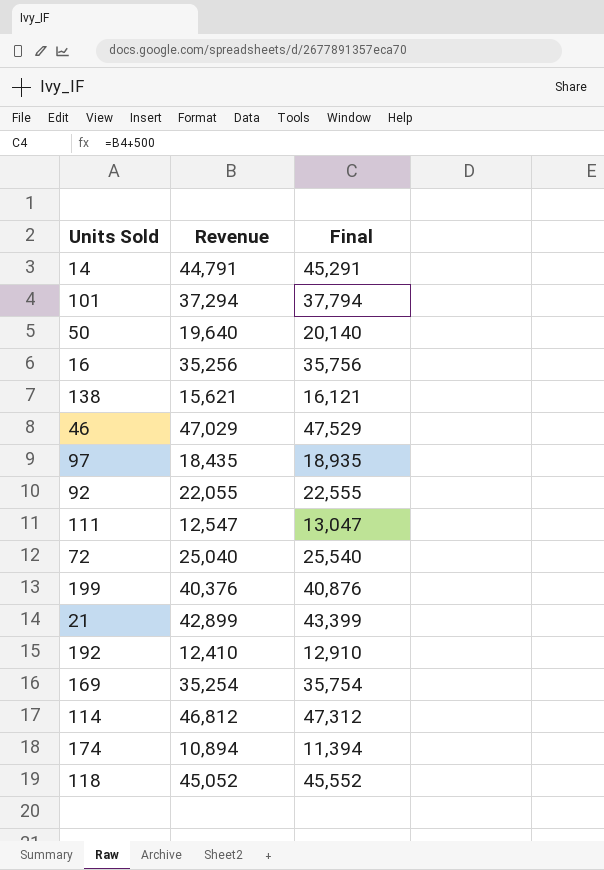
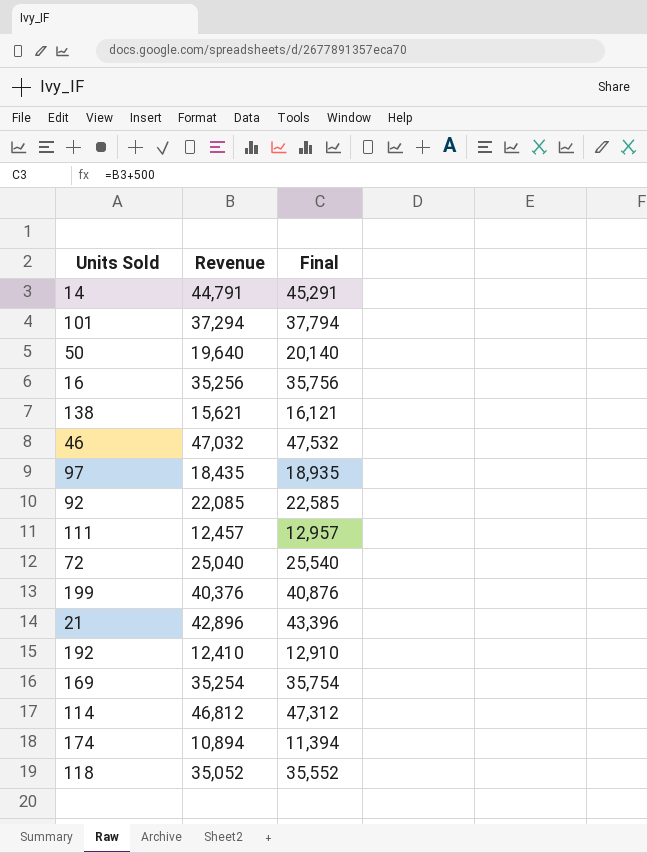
46 | Revenue: 47,029 -> 47,032
46 | Final: 47,529 -> 47,532
92 | Revenue: 22,055 -> 22,085
92 | Final: 22,555 -> 22,585
111 | Revenue: 12,547 -> 12,457
111 | Final: 13,047 -> 12,957
21 | Revenue: 42,899 -> 42,896
21 | Final: 43,399 -> 43,396
118 | Revenue: 45,052 -> 35,052
118 | Final: 45,552 -> 35,552

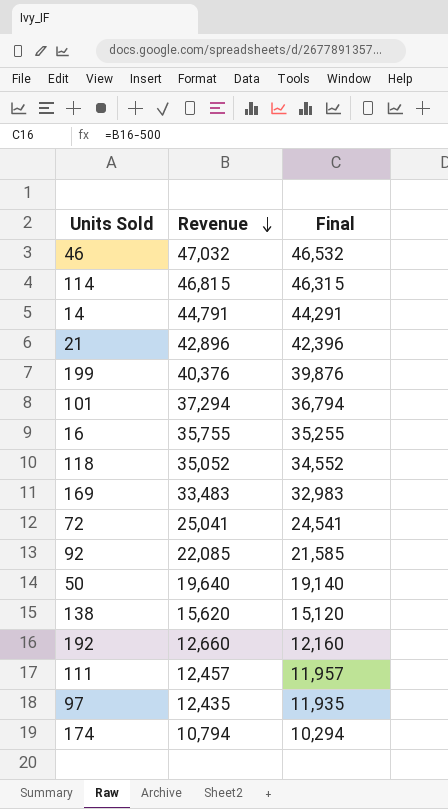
row order: none -> Revenue descending
column Final | formula: [Revenue] + 500 -> [Revenue] - 500
114 | Revenue: 46,812 -> 46,815
16 | Revenue: 35,256 -> 35,755
169 | Revenue: 35,254 -> 33,483
72 | Revenue: 25,040 -> 25,041
138 | Revenue: 15,621 -> 15,620
192 | Revenue: 12,410 -> 12,660
97 | Revenue: 18,435 -> 12,435
174 | Revenue: 10,894 -> 10,794

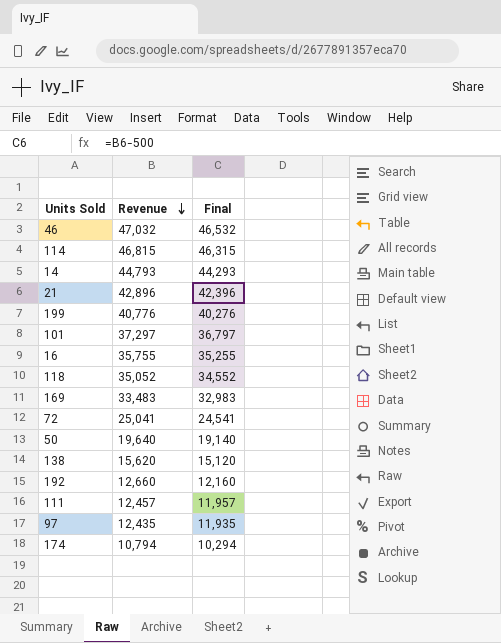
row 92: 22,085 | 21,585 -> none
14 | Revenue: 44,791 -> 44,793
14 | Final: 44,291 -> 44,293
199 | Revenue: 40,376 -> 40,776
199 | Final: 39,876 -> 40,276
101 | Revenue: 37,294 -> 37,297
101 | Final: 36,794 -> 36,797

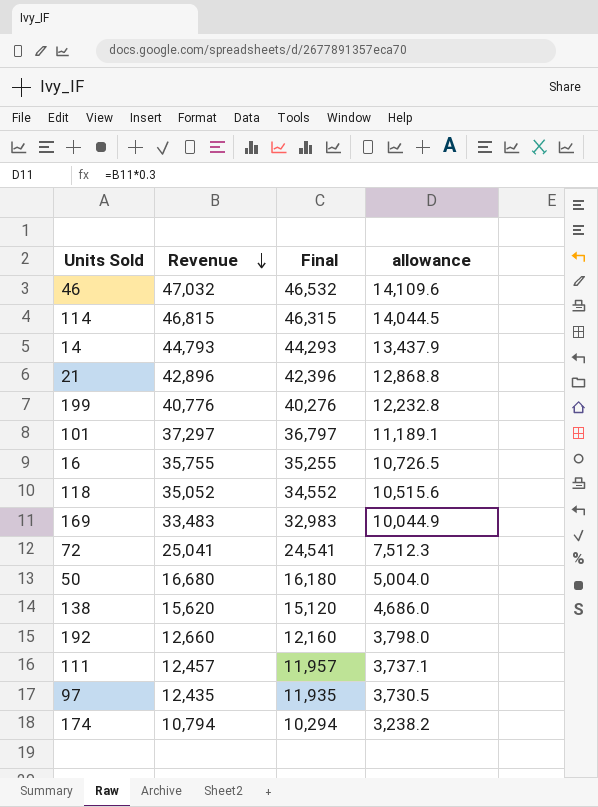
column allowance | formula: none -> [Revenue] * 0.3
50 | Revenue: 19,640 -> 16,680
50 | Final: 19,140 -> 16,180

